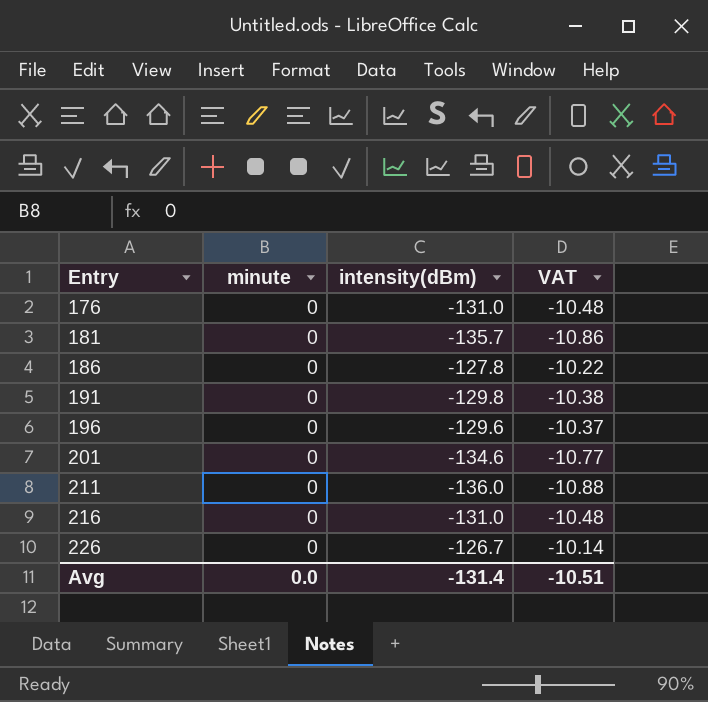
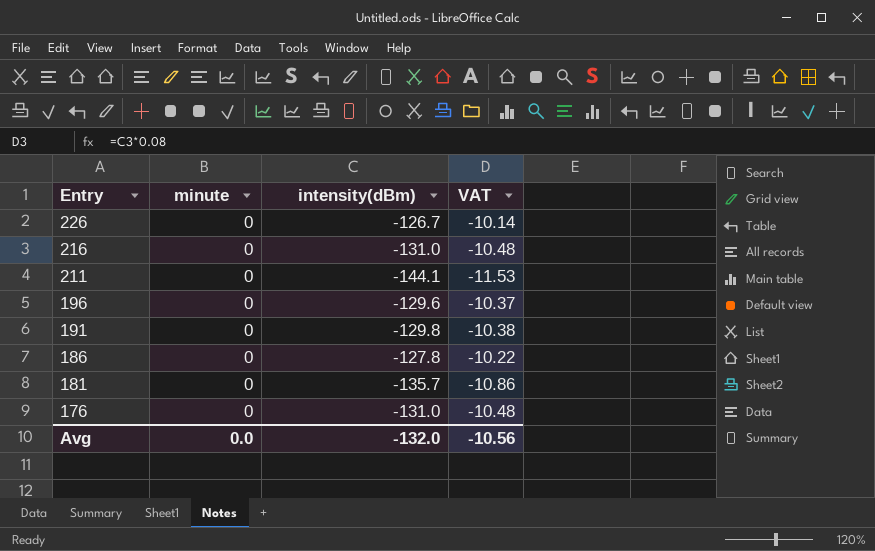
row order: Entry ascending -> Entry descending
row 201: 0 | -134.6 | -10.77 -> none
211 | intensity(dBm): -136.0 -> -144.1
211 | VAT: -10.88 -> -11.53
Avg | intensity(dBm): -131.4 -> -132.0
Avg | VAT: -10.51 -> -10.56

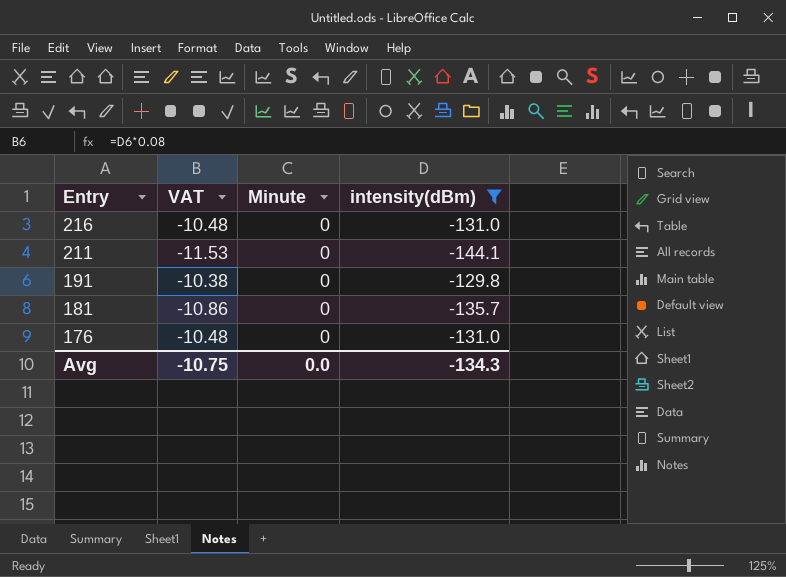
filter: none -> intensity(dBm) <= -129.8
column VAT | position: 4 -> 2
column name: minute -> Minute
Avg | VAT: -10.56 -> -10.75
Avg | intensity(dBm): -132.0 -> -134.3

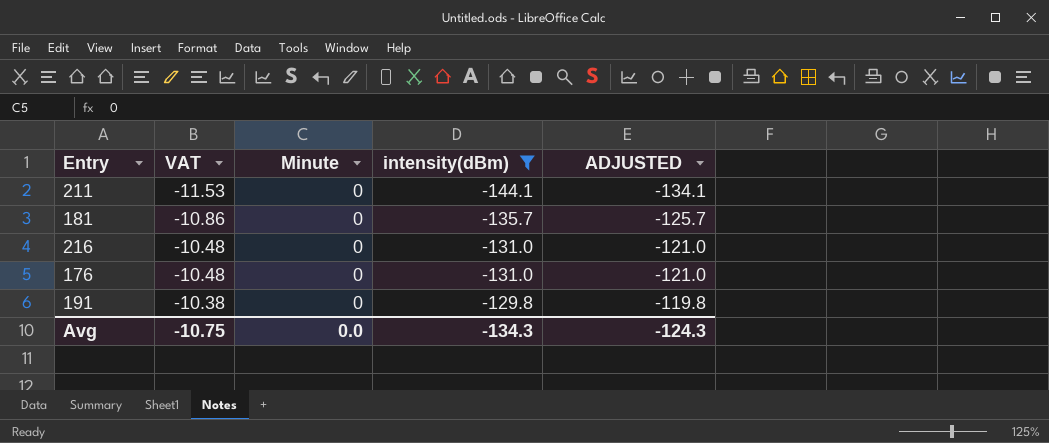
row order: Entry descending -> VAT ascending
column ADJUSTED | formula: none -> [intensity(dBm)] + 10

